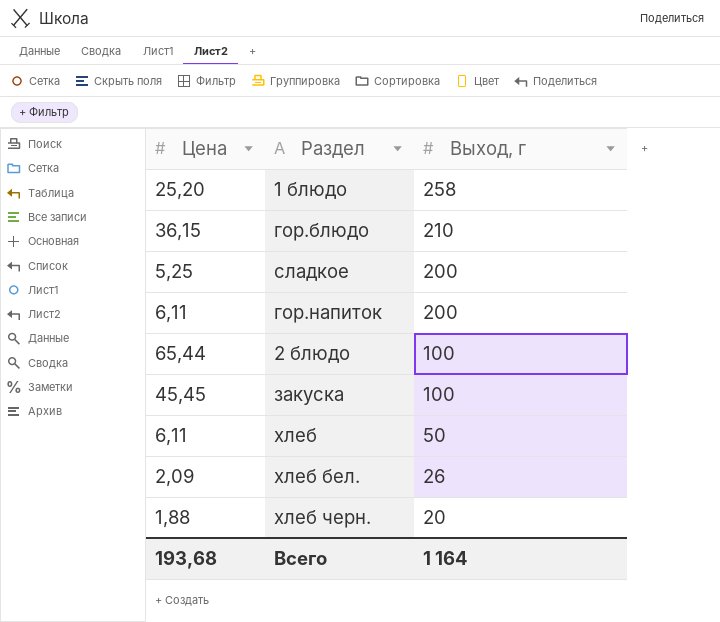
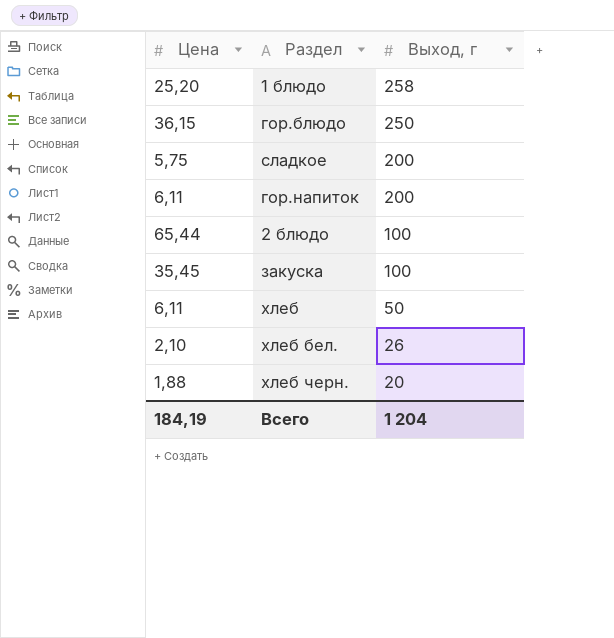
гор.блюдо | Выход, г: 210 -> 250
сладкое | Цена: 5,25 -> 5,75
закуска | Цена: 45,45 -> 35,45
хлеб бел. | Цена: 2,09 -> 2,10
Всего | Цена: 193,68 -> 184,19
Всего | Выход, г: 1 164 -> 1 204

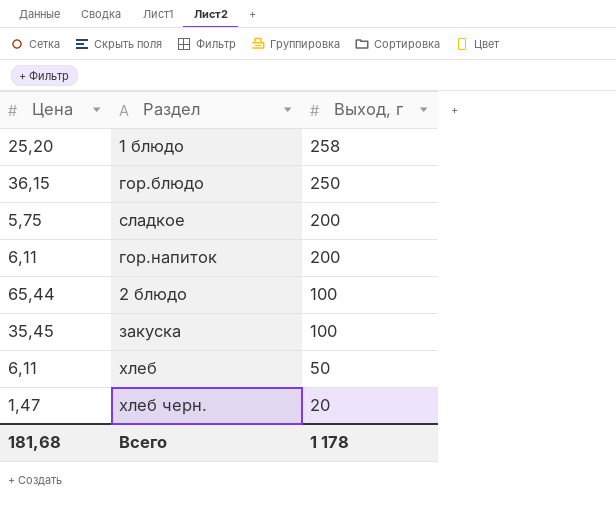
row хлеб бел.: 2,10 | 26 -> none
хлеб черн. | Цена: 1,88 -> 1,47
Всего | Цена: 184,19 -> 181,68
Всего | Выход, г: 1 204 -> 1 178

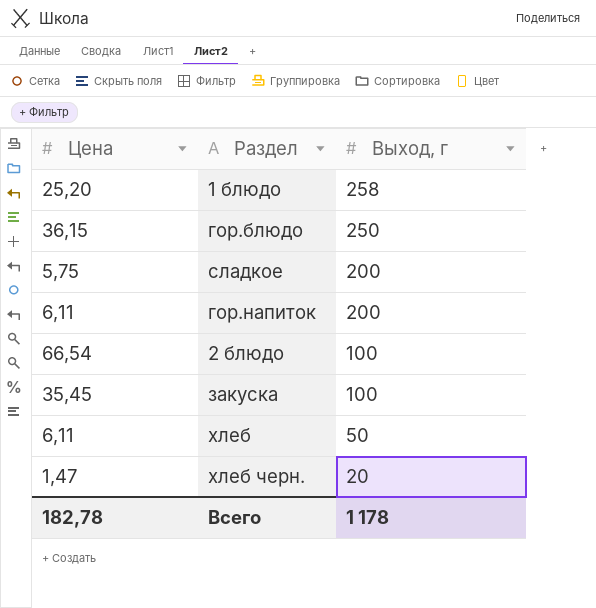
2 блюдо | Цена: 65,44 -> 66,54
Всего | Цена: 181,68 -> 182,78

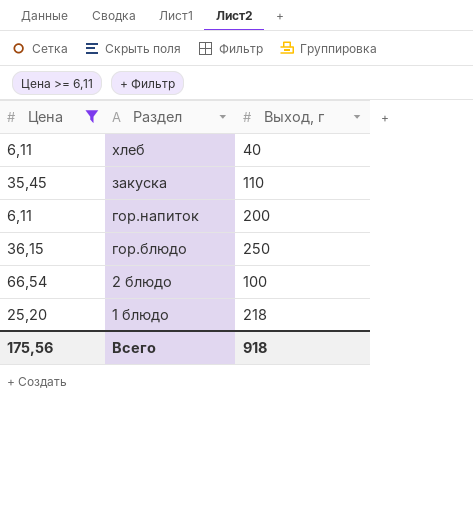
filter: none -> Цена >= 6,11
row order: Выход, г descending -> Раздел descending
хлеб | Выход, г: 50 -> 40
закуска | Выход, г: 100 -> 110
1 блюдо | Выход, г: 258 -> 218
Всего | Цена: 182,78 -> 175,56
Всего | Выход, г: 1 178 -> 918

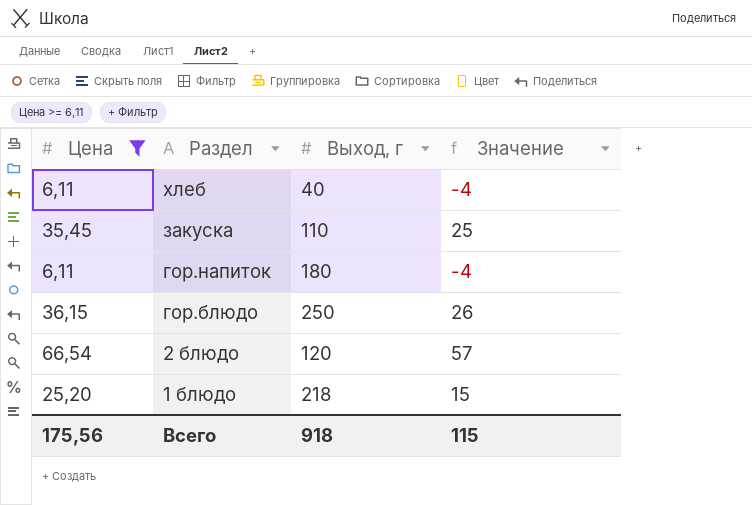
column Значение | formula: none -> [Цена] - 10
гор.напиток | Выход, г: 200 -> 180
2 блюдо | Выход, г: 100 -> 120

